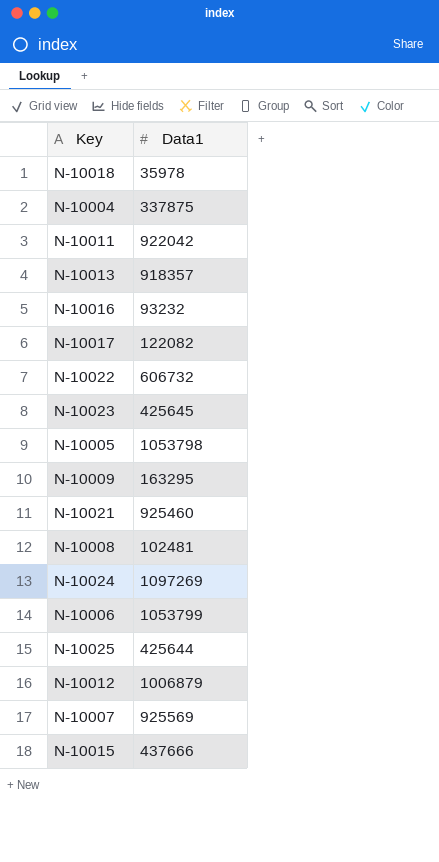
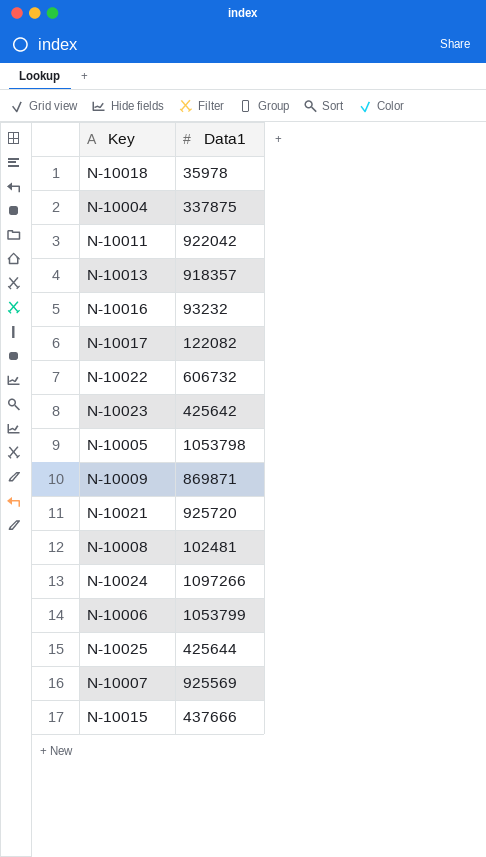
row N-10012: 1006879 -> none
N-10023 | Data1: 425645 -> 425642
N-10009 | Data1: 163295 -> 869871
N-10021 | Data1: 925460 -> 925720
N-10024 | Data1: 1097269 -> 1097266

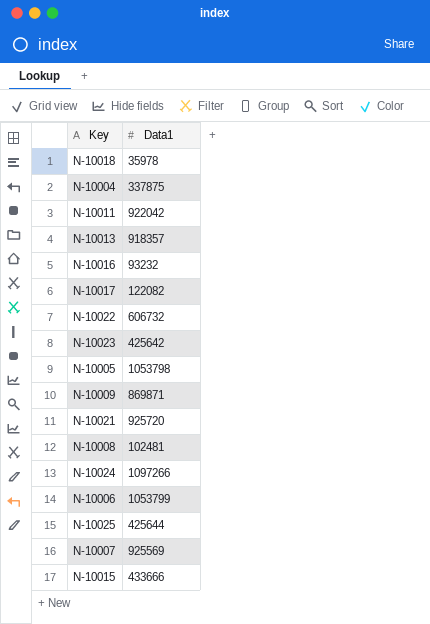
N-10015 | Data1: 437666 -> 433666

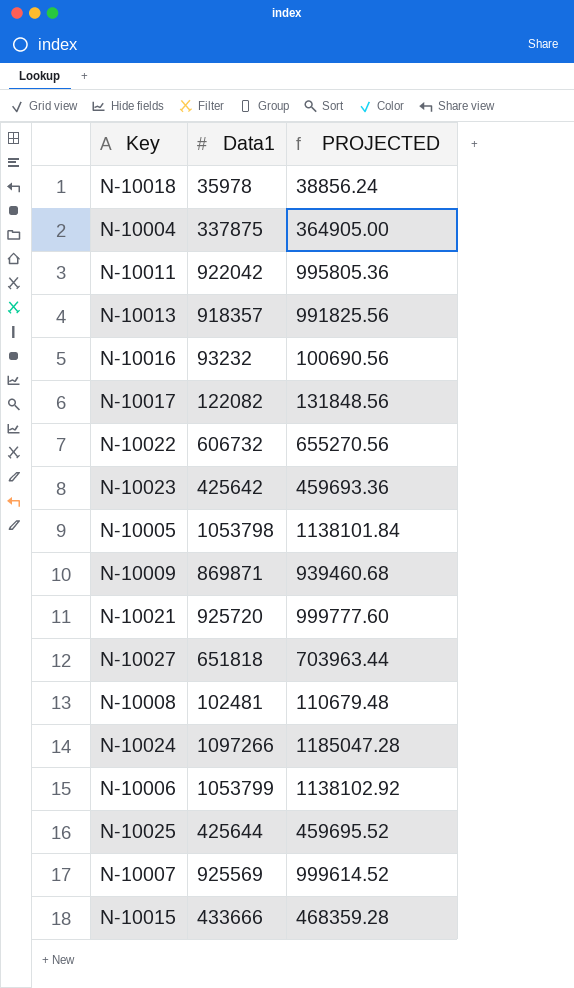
column PROJECTED | formula: none -> [Data1] * 1.08
row N-10027: none -> 651818 | 703963.44

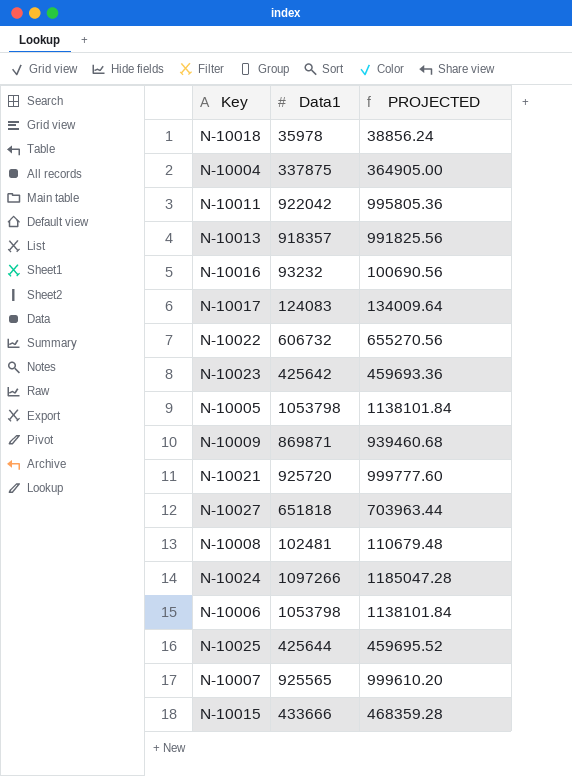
N-10017 | Data1: 122082 -> 124083
N-10017 | PROJECTED: 131848.56 -> 134009.64
N-10006 | Data1: 1053799 -> 1053798
N-10006 | PROJECTED: 1138102.92 -> 1138101.84
N-10007 | Data1: 925569 -> 925565
N-10007 | PROJECTED: 999614.52 -> 999610.20

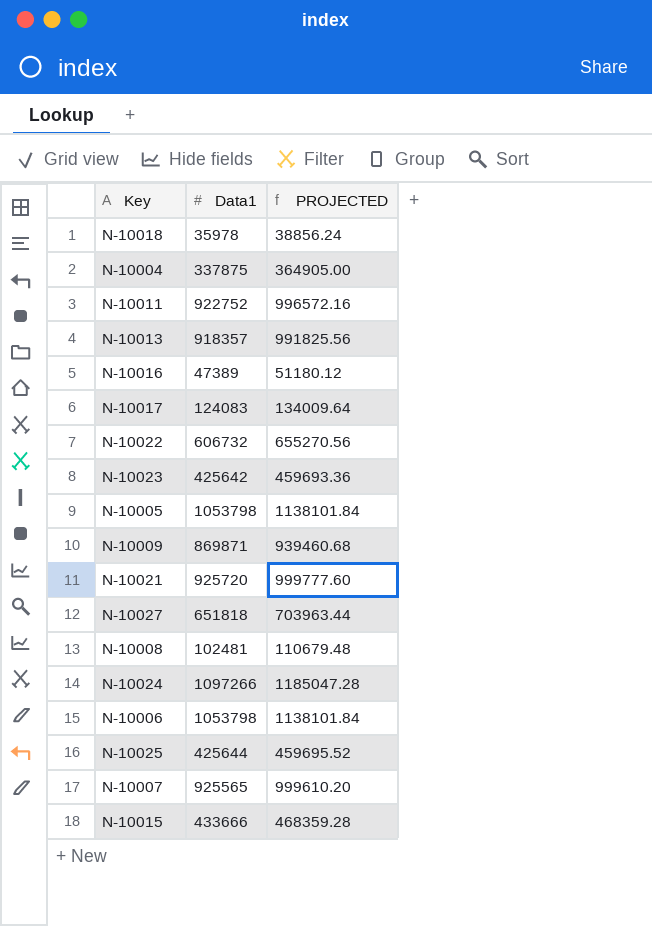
N-10011 | Data1: 922042 -> 922752
N-10011 | PROJECTED: 995805.36 -> 996572.16
N-10016 | Data1: 93232 -> 47389
N-10016 | PROJECTED: 100690.56 -> 51180.12

